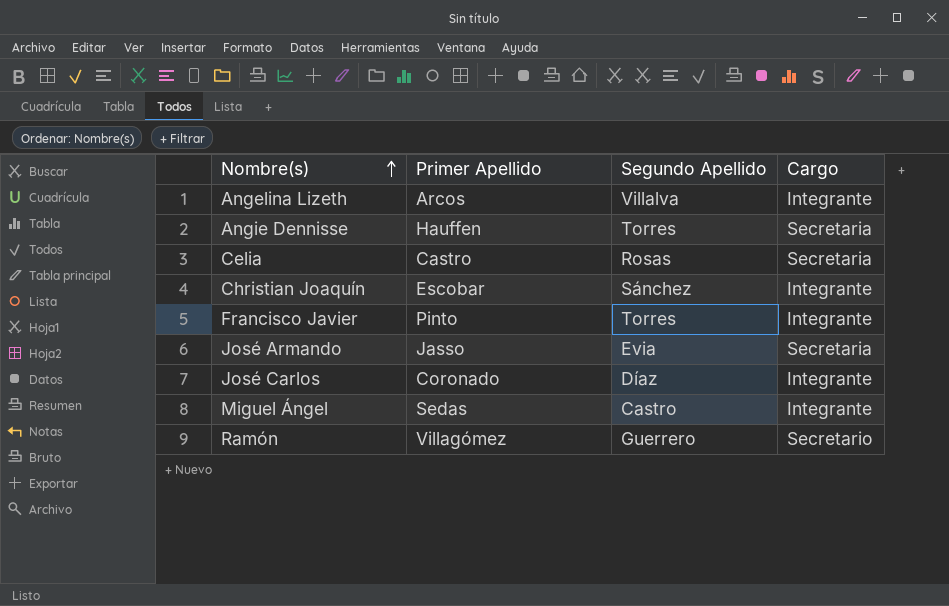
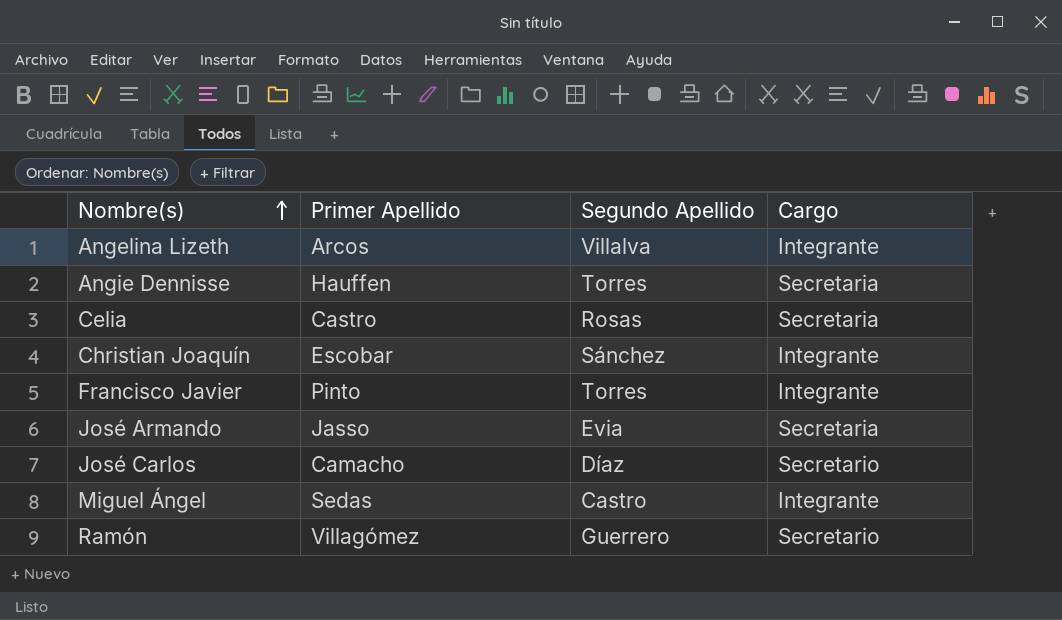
José Carlos | Primer Apellido: Coronado -> Camacho
José Carlos | Cargo: Integrante -> Secretario

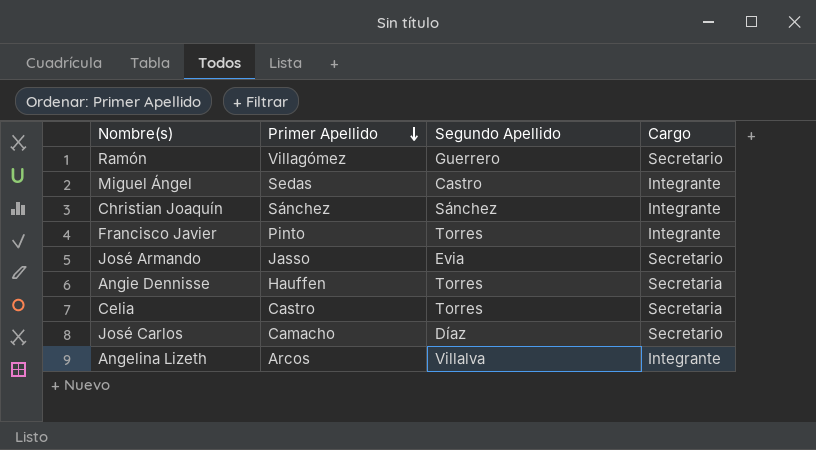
row order: Nombre(s) ascending -> Primer Apellido descending
Christian Joaquín | Primer Apellido: Escobar -> Sánchez
José Armando | Cargo: Secretaria -> Secretario
Celia | Segundo Apellido: Rosas -> Torres

